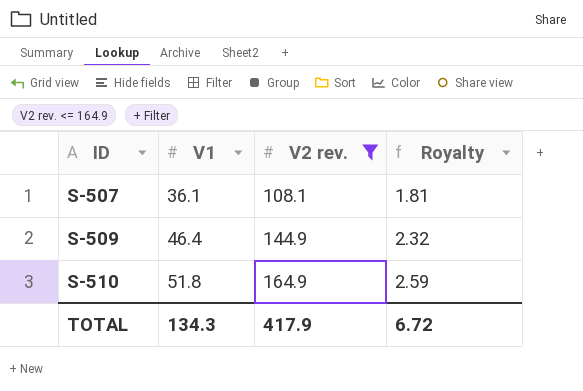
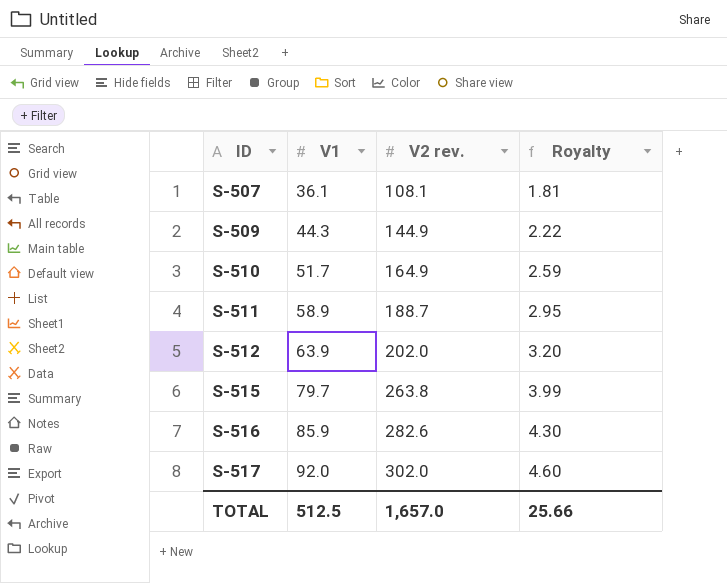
filter: V2 rev. <= 164.9 -> none
S-509 | V1: 46.4 -> 44.3
S-509 | Royalty: 2.32 -> 2.22
S-510 | V1: 51.8 -> 51.7
TOTAL | V1: 134.3 -> 512.5
TOTAL | V2 rev.: 417.9 -> 1,657.0
TOTAL | Royalty: 6.72 -> 25.66

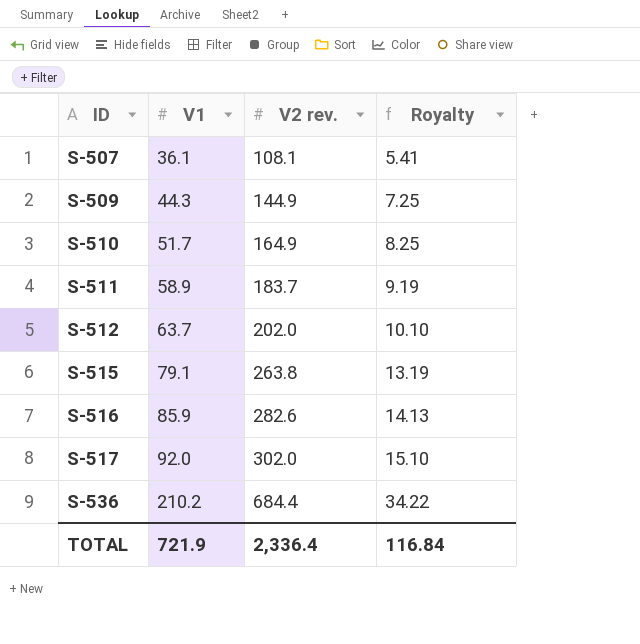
column Royalty | formula: [V1] * 0.05 -> [V2 rev.] * 0.05
S-511 | V2 rev.: 188.7 -> 183.7
S-512 | V1: 63.9 -> 63.7
S-515 | V1: 79.7 -> 79.1
row S-536: none -> 210.2 | 684.4 | 34.22
TOTAL | V1: 512.5 -> 721.9
TOTAL | V2 rev.: 1,657.0 -> 2,336.4
TOTAL | Royalty: 25.66 -> 116.84

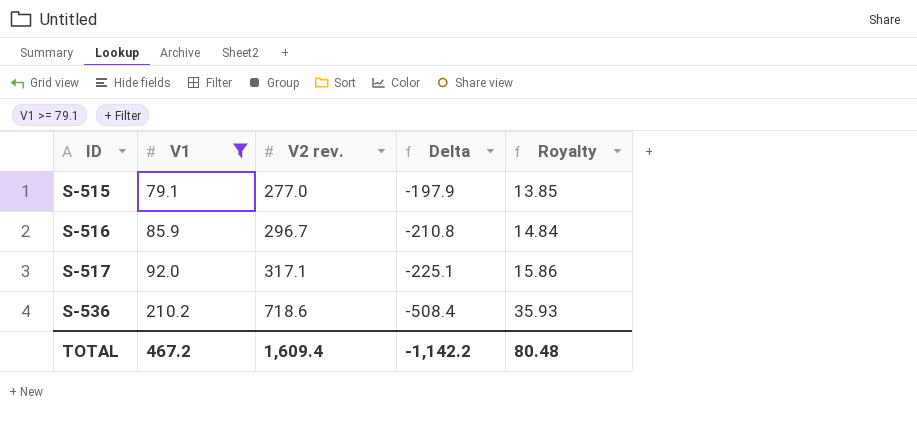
filter: none -> V1 >= 79.1
column Delta | formula: none -> [V1] - [V2 rev.]
S-515 | V2 rev.: 263.8 -> 277.0
S-515 | Royalty: 13.19 -> 13.85
S-516 | V2 rev.: 282.6 -> 296.7
S-516 | Royalty: 14.13 -> 14.84
S-517 | V2 rev.: 302.0 -> 317.1
S-517 | Royalty: 15.10 -> 15.86
S-536 | V2 rev.: 684.4 -> 718.6
S-536 | Royalty: 34.22 -> 35.93
TOTAL | V1: 721.9 -> 467.2
TOTAL | V2 rev.: 2,336.4 -> 1,609.4
TOTAL | Royalty: 116.84 -> 80.48

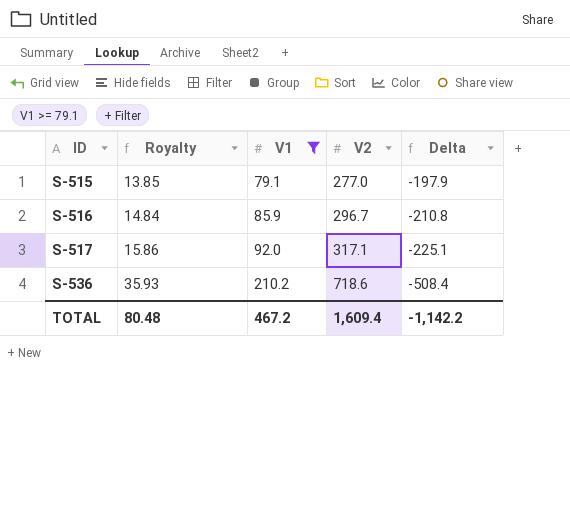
column Royalty | position: 5 -> 2
column name: V2 rev. -> V2

